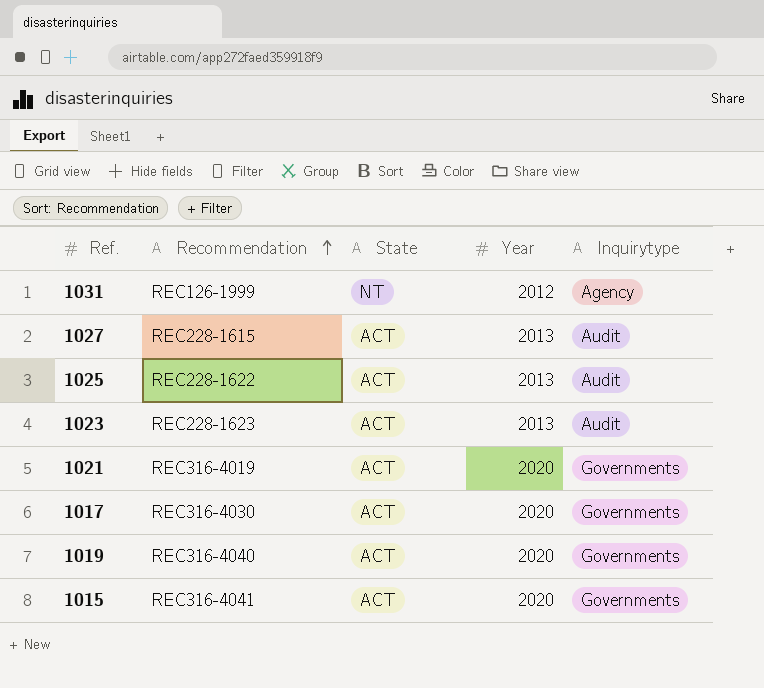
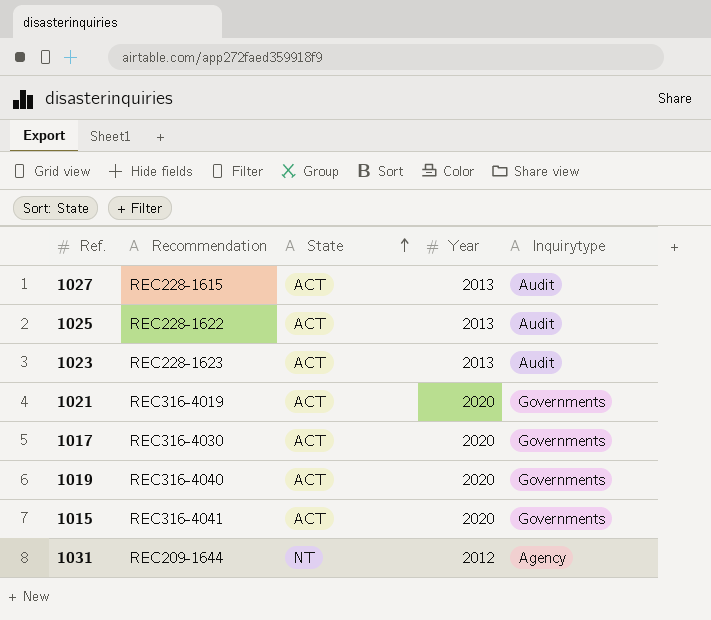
row order: Recommendation ascending -> State ascending
1031 | Recommendation: REC126-1999 -> REC209-1644

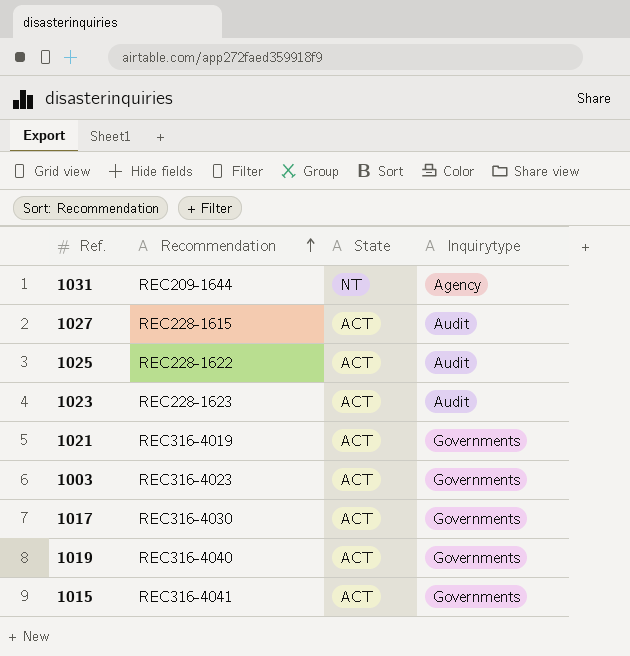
row order: State ascending -> Recommendation ascending
column Year | position: 4 -> none
row 1003: none -> REC316-4023 | ACT | Governments

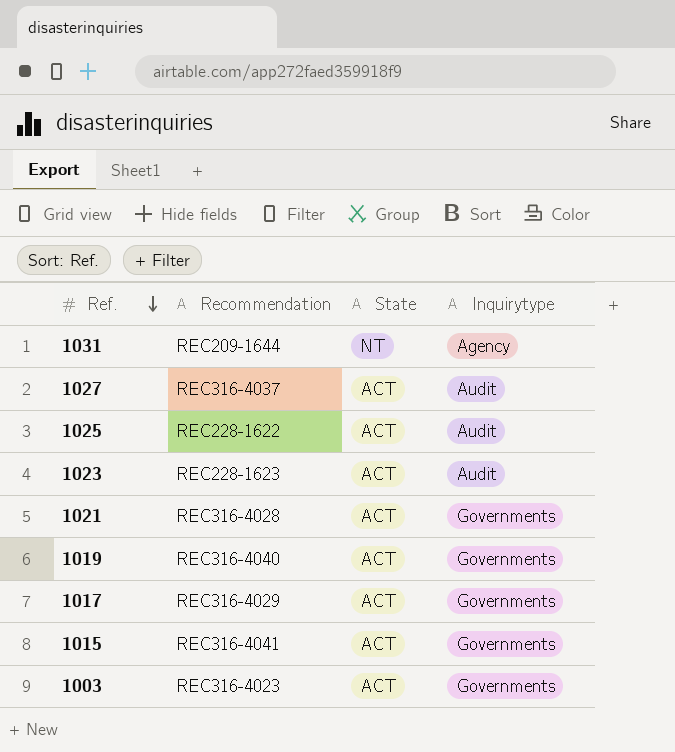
row order: Recommendation ascending -> Ref. descending
1027 | Recommendation: REC228-1615 -> REC316-4037
1021 | Recommendation: REC316-4019 -> REC316-4028
1017 | Recommendation: REC316-4030 -> REC316-4029

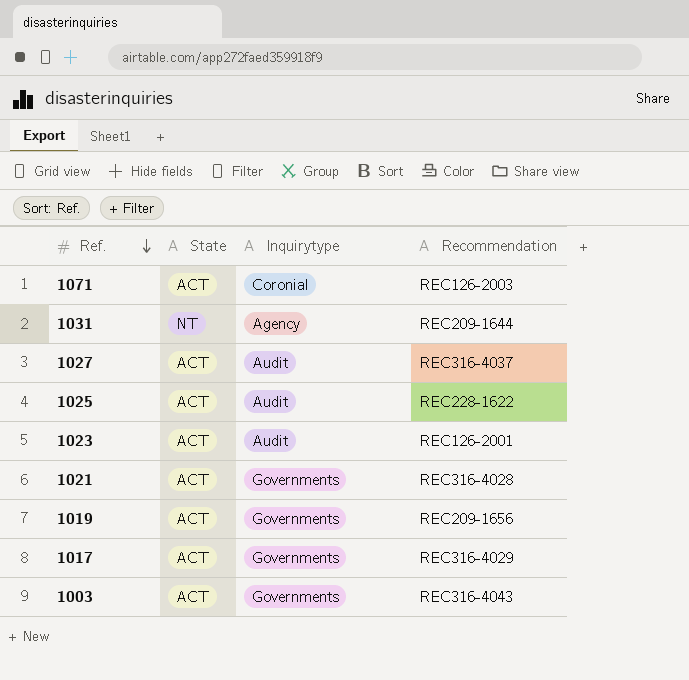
column Recommendation | position: 2 -> 4
row 1015: REC316-4041 | ACT | Governments -> none
row 1071: none -> ACT | Coronial | REC126-2003
1023 | Recommendation: REC228-1623 -> REC126-2001
1019 | Recommendation: REC316-4040 -> REC209-1656
1003 | Recommendation: REC316-4023 -> REC316-4043

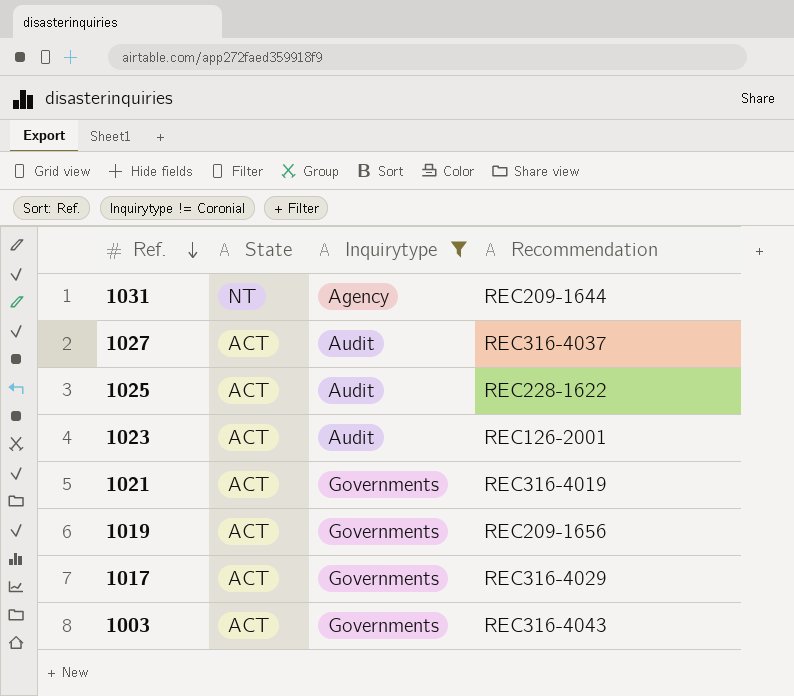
filter: none -> Inquirytype != Coronial
1021 | Recommendation: REC316-4028 -> REC316-4019

